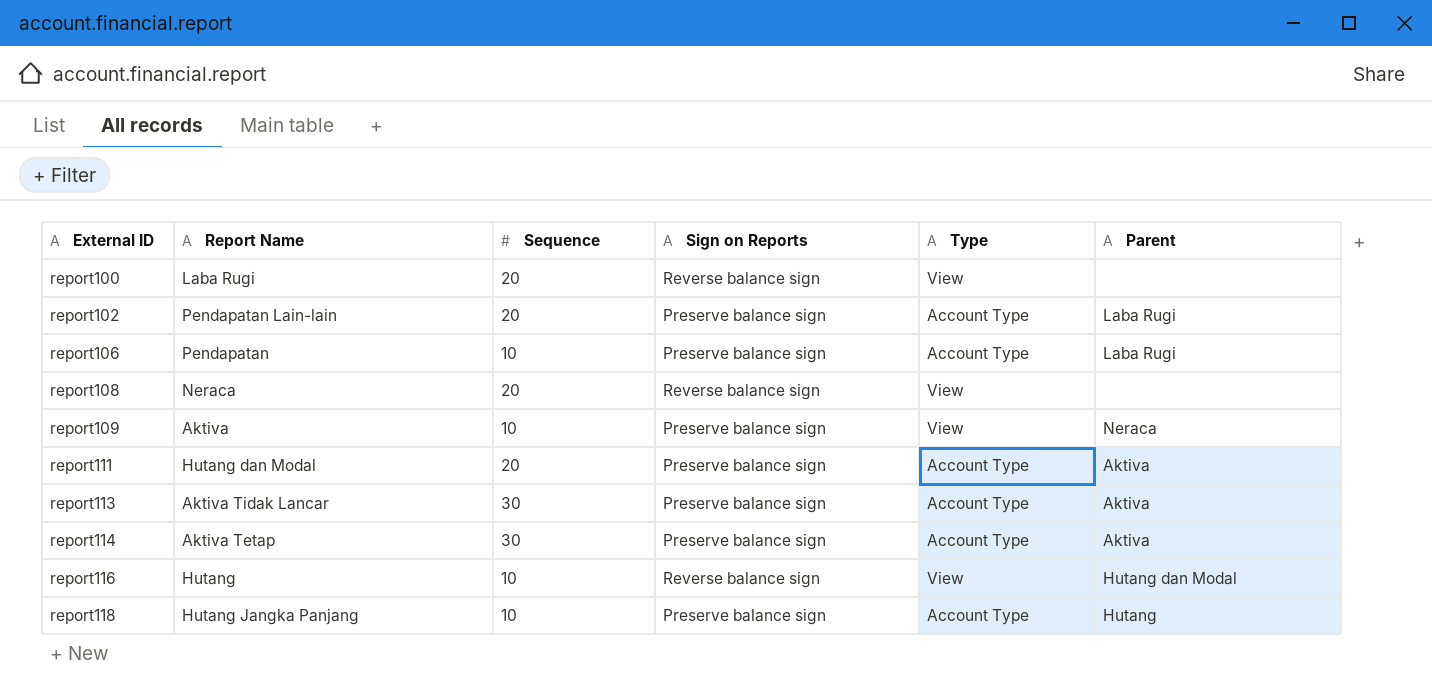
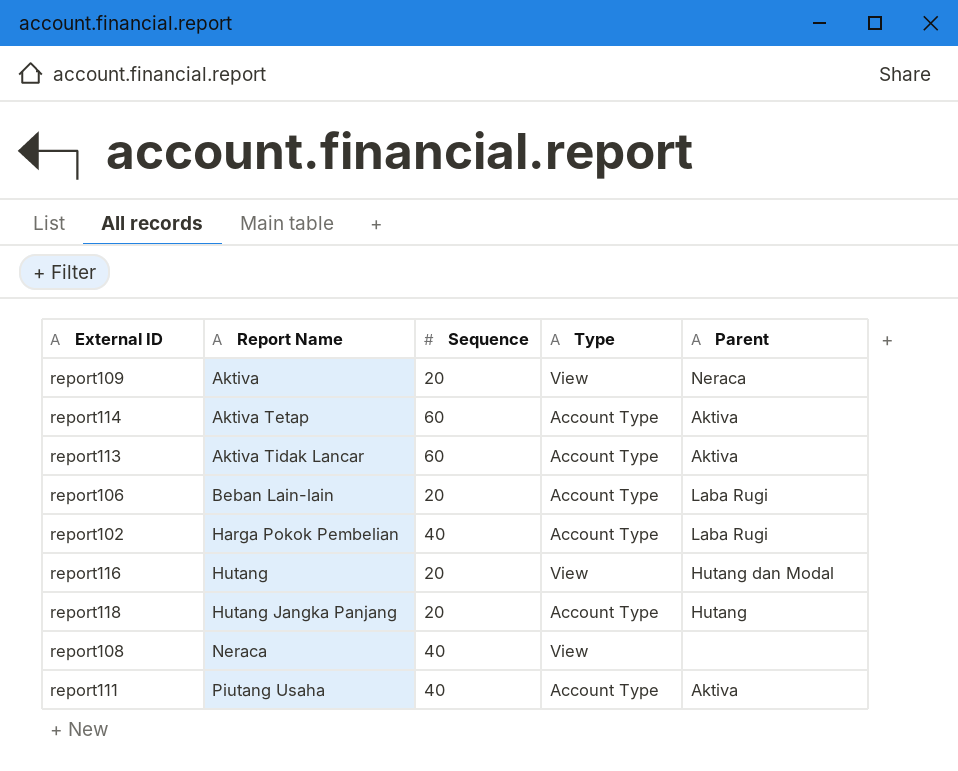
row order: External ID ascending -> Report Name ascending
column Sign on Reports | position: 4 -> none
row report100: Laba Rugi | 20 | Reverse balance sign | View | none -> none
report109 | Sequence: 10 -> 20
report114 | Sequence: 30 -> 60
report113 | Sequence: 30 -> 60
report106 | Report Name: Pendapatan -> Beban Lain-lain
report106 | Sequence: 10 -> 20
report102 | Report Name: Pendapatan Lain-lain -> Harga Pokok Pembelian
report102 | Sequence: 20 -> 40
report116 | Sequence: 10 -> 20
report118 | Sequence: 10 -> 20
report108 | Sequence: 20 -> 40
report111 | Report Name: Hutang dan Modal -> Piutang Usaha
report111 | Sequence: 20 -> 40

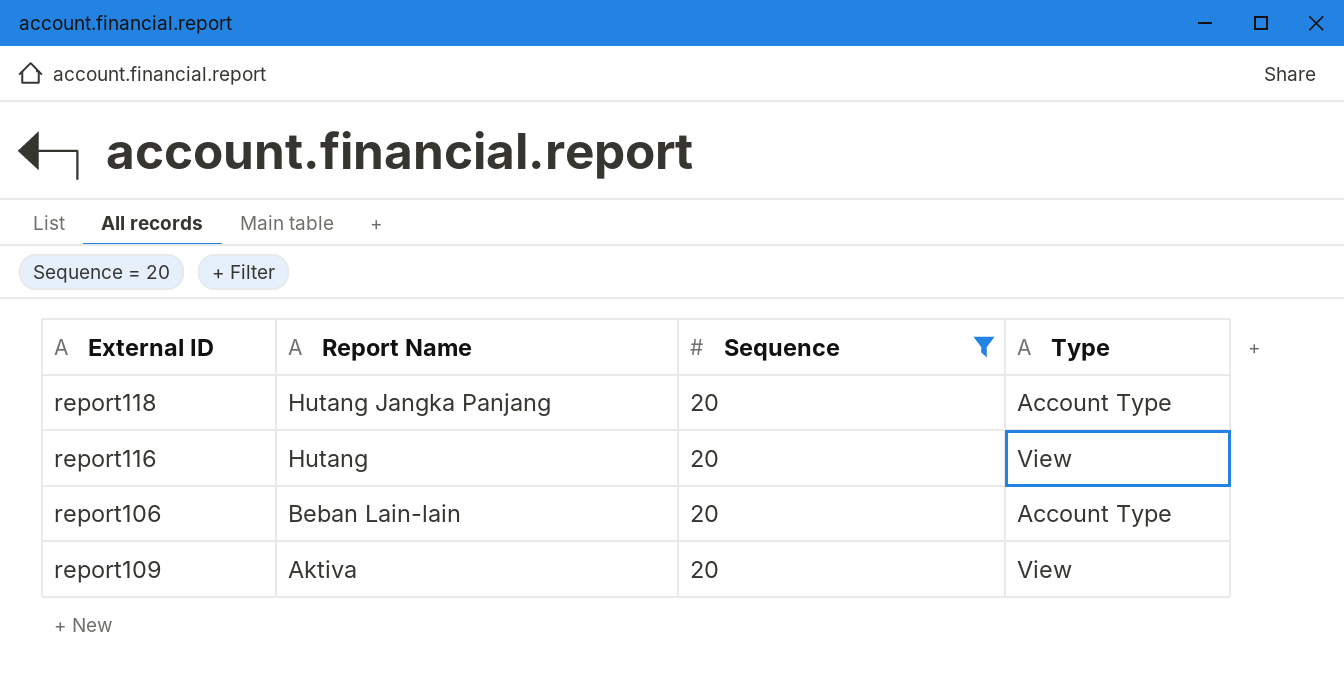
filter: none -> Sequence = 20
row order: Report Name ascending -> Report Name descending
column Parent | position: 5 -> none

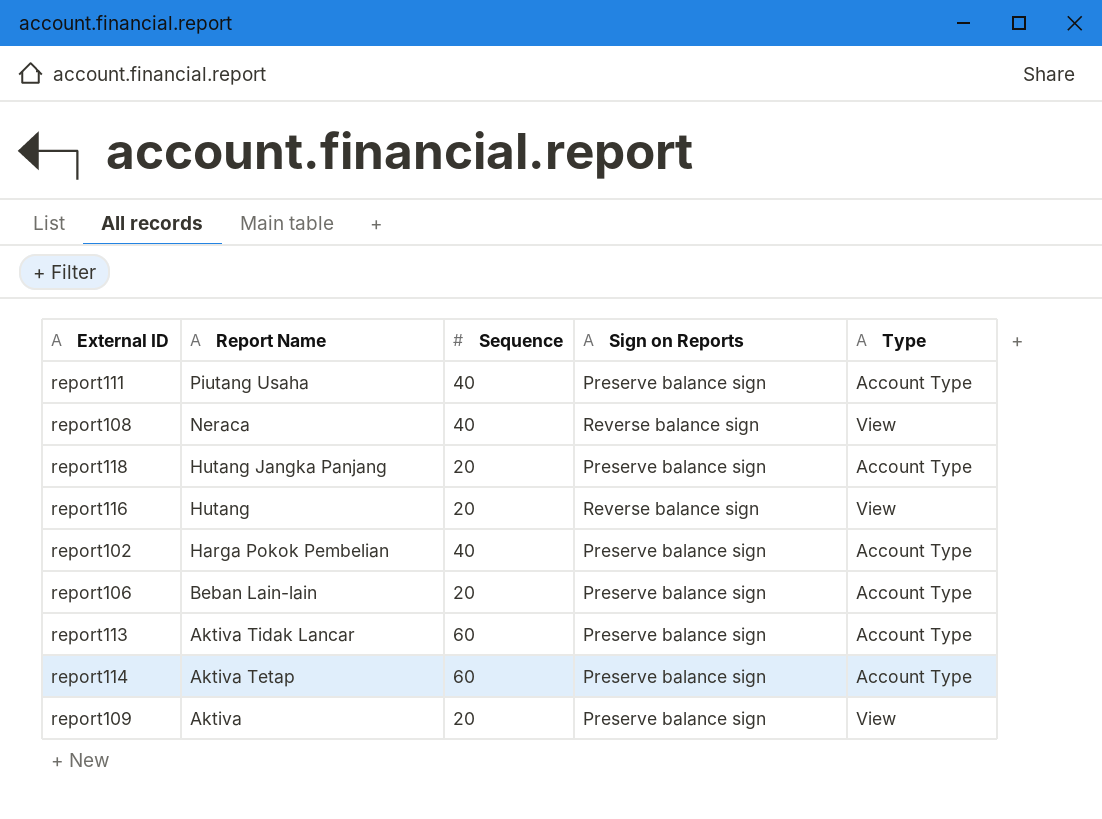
filter: Sequence = 20 -> none
column Sign on Reports | position: none -> 4

